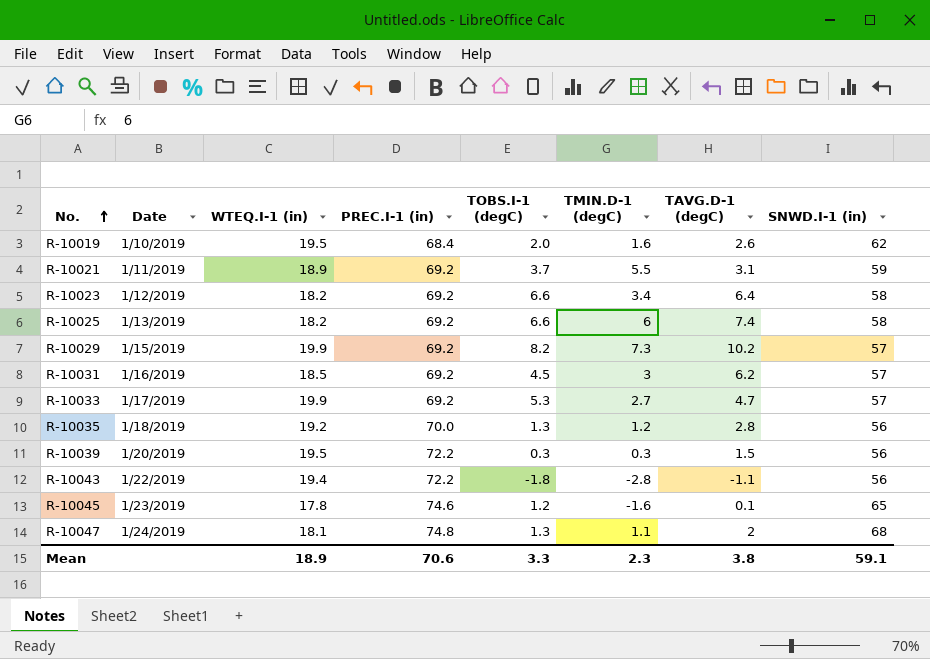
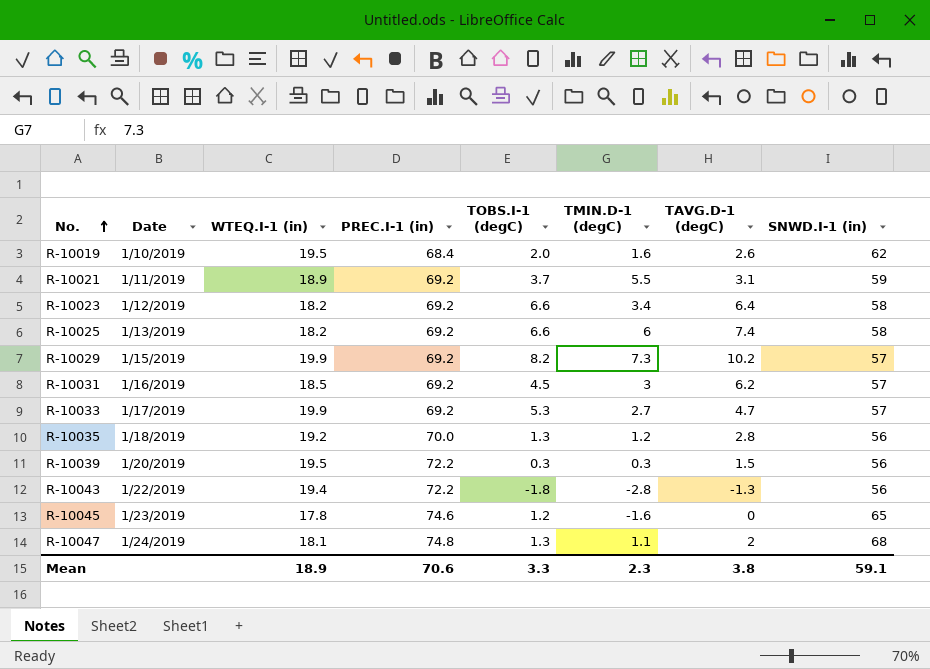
R-10043 | TAVG.D-1 (degC): -1.1 -> -1.3
R-10045 | TAVG.D-1 (degC): 0.1 -> 0

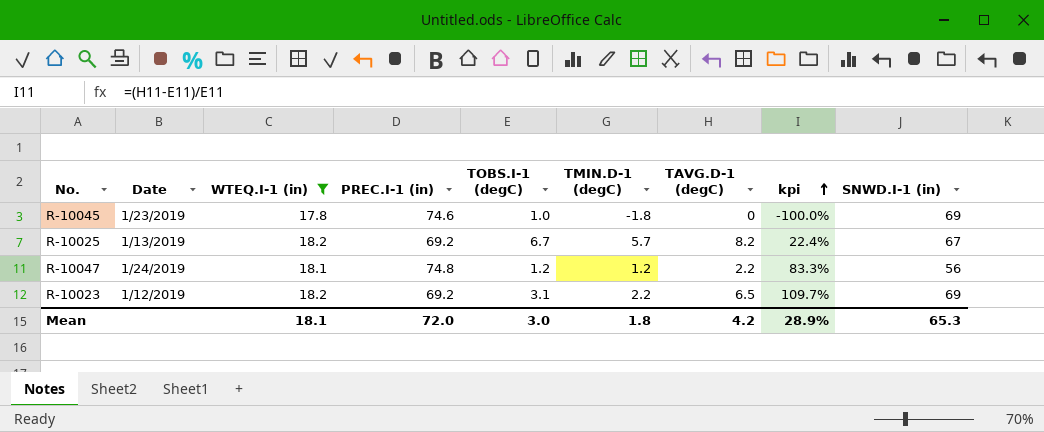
filter: none -> WTEQ.I-1 (in) <= 18.2
row order: No. ascending -> kpi ascending
column kpi | formula: none -> ([TAVG.D-1 (degC)] - [TOBS.I-1 (degC)]) / [TOBS.I-1 (degC)]
R-10045 | TOBS.I-1 (degC): 1.2 -> 1.0
R-10045 | TMIN.D-1 (degC): -1.6 -> -1.8
R-10045 | SNWD.I-1 (in): 65 -> 69
R-10025 | TOBS.I-1 (degC): 6.6 -> 6.7
R-10025 | TMIN.D-1 (degC): 6 -> 5.7
R-10025 | TAVG.D-1 (degC): 7.4 -> 8.2
R-10025 | SNWD.I-1 (in): 58 -> 67
R-10047 | TOBS.I-1 (degC): 1.3 -> 1.2
R-10047 | TMIN.D-1 (degC): 1.1 -> 1.2
R-10047 | TAVG.D-1 (degC): 2 -> 2.2
R-10047 | SNWD.I-1 (in): 68 -> 56
R-10023 | TOBS.I-1 (degC): 6.6 -> 3.1
R-10023 | TMIN.D-1 (degC): 3.4 -> 2.2
R-10023 | TAVG.D-1 (degC): 6.4 -> 6.5
R-10023 | SNWD.I-1 (in): 58 -> 69
Mean | WTEQ.I-1 (in): 18.9 -> 18.1
Mean | PREC.I-1 (in): 70.6 -> 72.0
Mean | TOBS.I-1 (degC): 3.3 -> 3.0
Mean | TMIN.D-1 (degC): 2.3 -> 1.8
Mean | TAVG.D-1 (degC): 3.8 -> 4.2
Mean | SNWD.I-1 (in): 59.1 -> 65.3

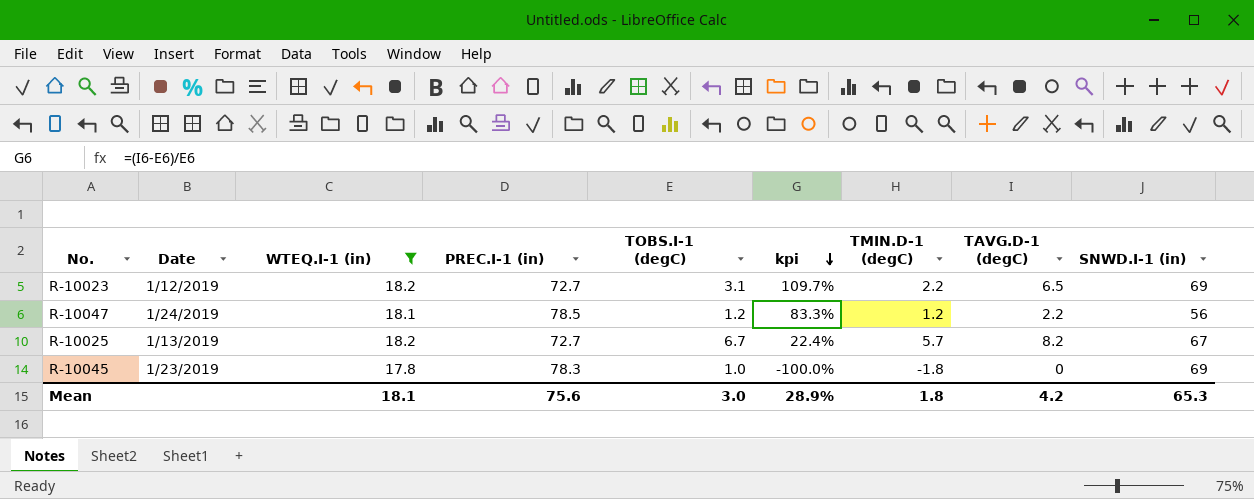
row order: kpi ascending -> kpi descending
column kpi | position: 8 -> 6
R-10023 | PREC.I-1 (in): 69.2 -> 72.7
R-10047 | PREC.I-1 (in): 74.8 -> 78.5
R-10025 | PREC.I-1 (in): 69.2 -> 72.7
R-10045 | PREC.I-1 (in): 74.6 -> 78.3
Mean | PREC.I-1 (in): 72.0 -> 75.6

